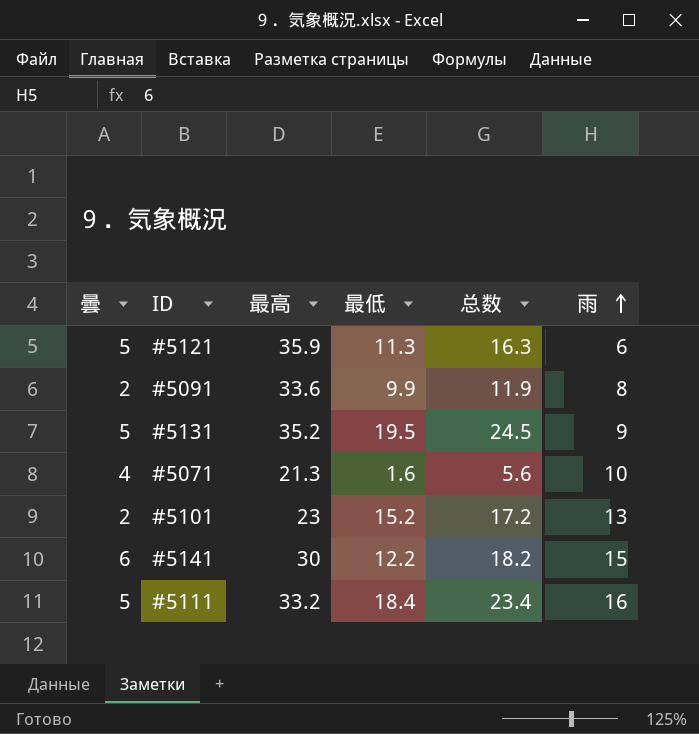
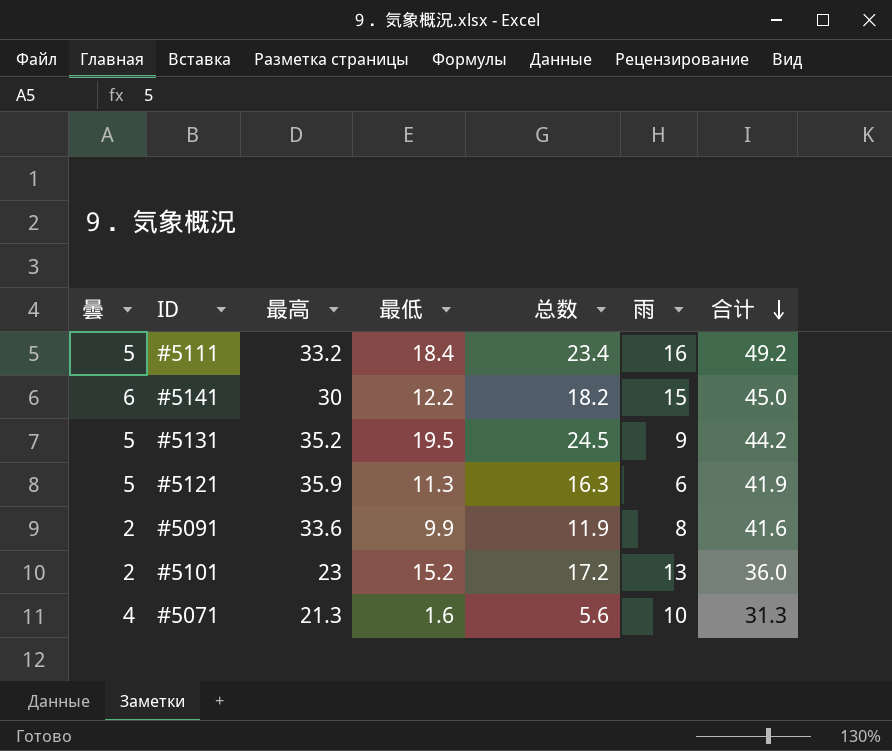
row order: 雨 ascending -> 合计 descending
column 合计 | formula: none -> [最高] + [雨]

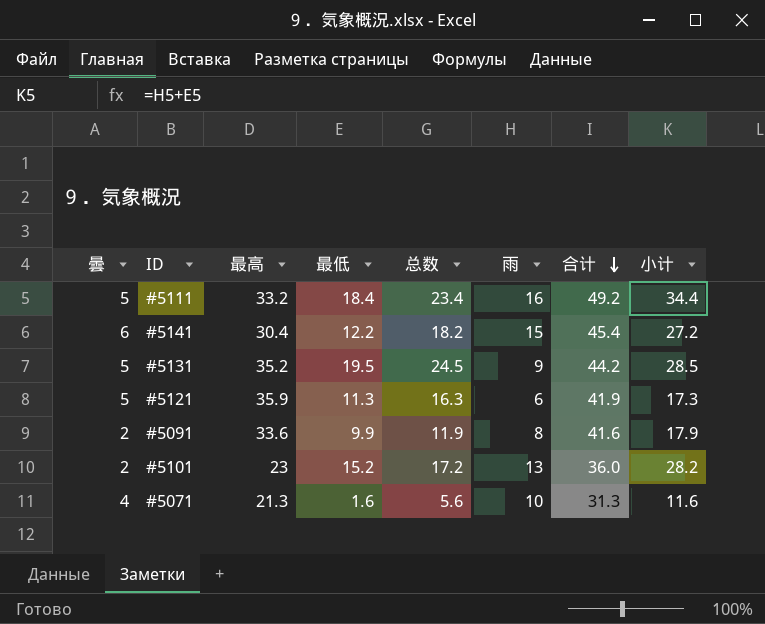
column 小计 | formula: none -> [最低] + [雨]
#5141 | 最高: 30 -> 30.4
#5141 | 合计: 45.0 -> 45.4

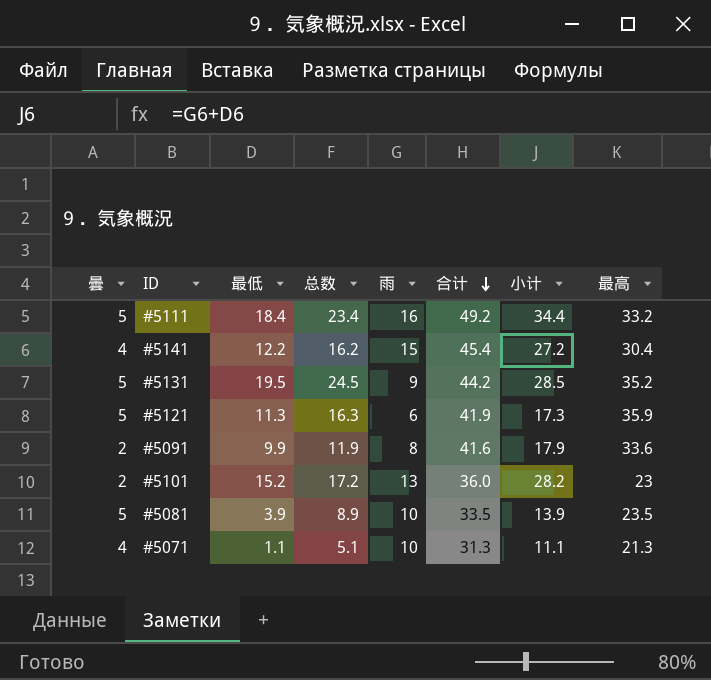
column 最高 | position: 3 -> 8
#5141 | 曇: 6 -> 4
#5141 | 总数: 18.2 -> 16.2
row #5081: none -> 5 | 3.9 | 8.9 | 10 | 33.5 | 13.9 | 23.5
#5071 | 最低: 1.6 -> 1.1
#5071 | 总数: 5.6 -> 5.1
#5071 | 小计: 11.6 -> 11.1

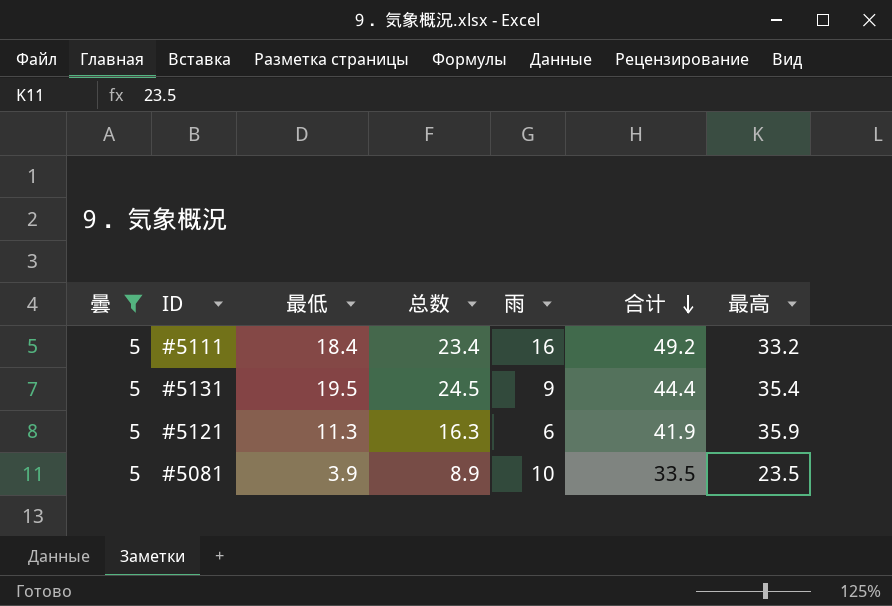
filter: none -> 曇 = 5
column 小计 | formula: [最低] + [雨] -> none
#5131 | 合计: 44.2 -> 44.4
#5131 | 最高: 35.2 -> 35.4

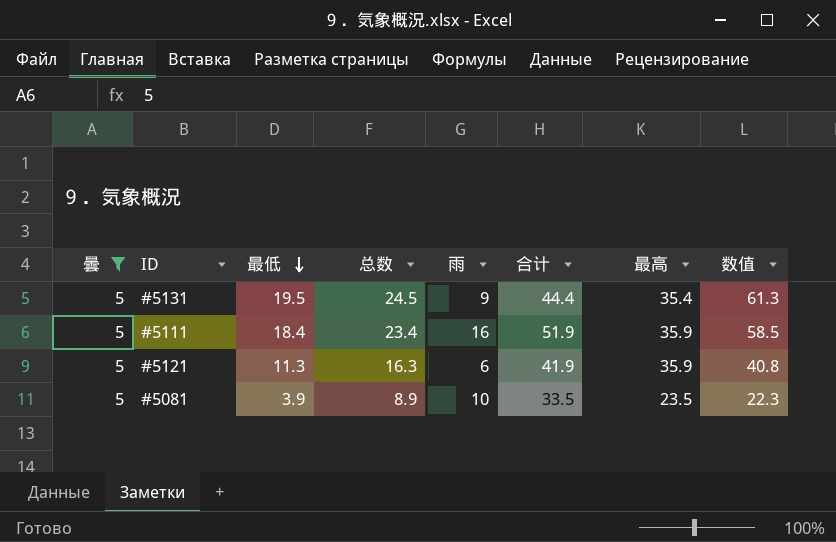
row order: 合计 descending -> 最低 descending
column 数值 | formula: none -> [总数] * 2.5
#5111 | 合计: 49.2 -> 51.9
#5111 | 最高: 33.2 -> 35.9

